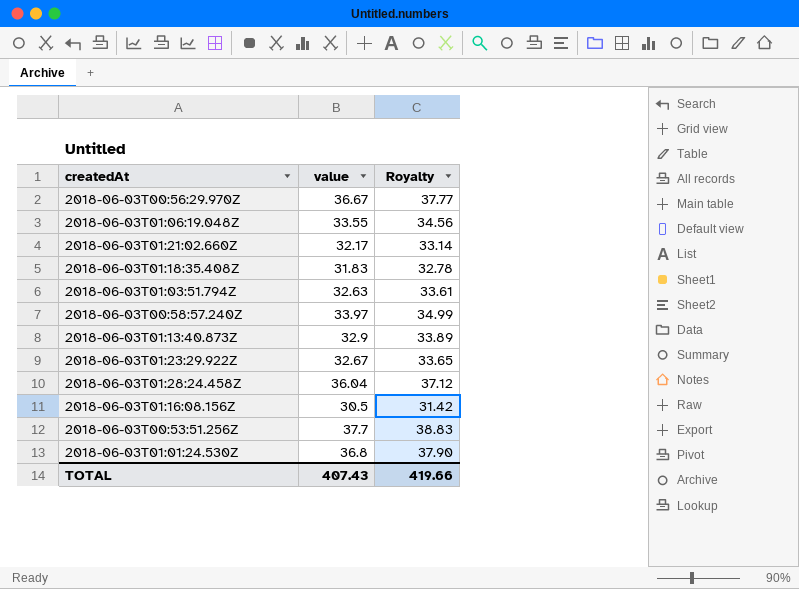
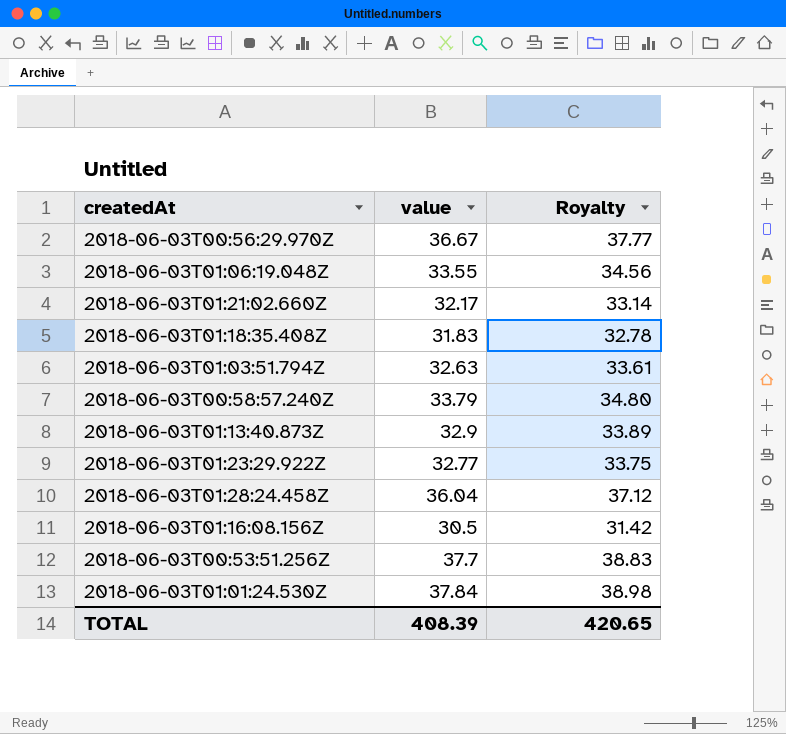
2018-06-03T00:58:57.240Z | value: 33.97 -> 33.79
2018-06-03T00:58:57.240Z | Royalty: 34.99 -> 34.80
2018-06-03T01:23:29.922Z | value: 32.67 -> 32.77
2018-06-03T01:23:29.922Z | Royalty: 33.65 -> 33.75
2018-06-03T01:01:24.530Z | value: 36.8 -> 37.84
2018-06-03T01:01:24.530Z | Royalty: 37.90 -> 38.98
TOTAL | value: 407.43 -> 408.39
TOTAL | Royalty: 419.66 -> 420.65

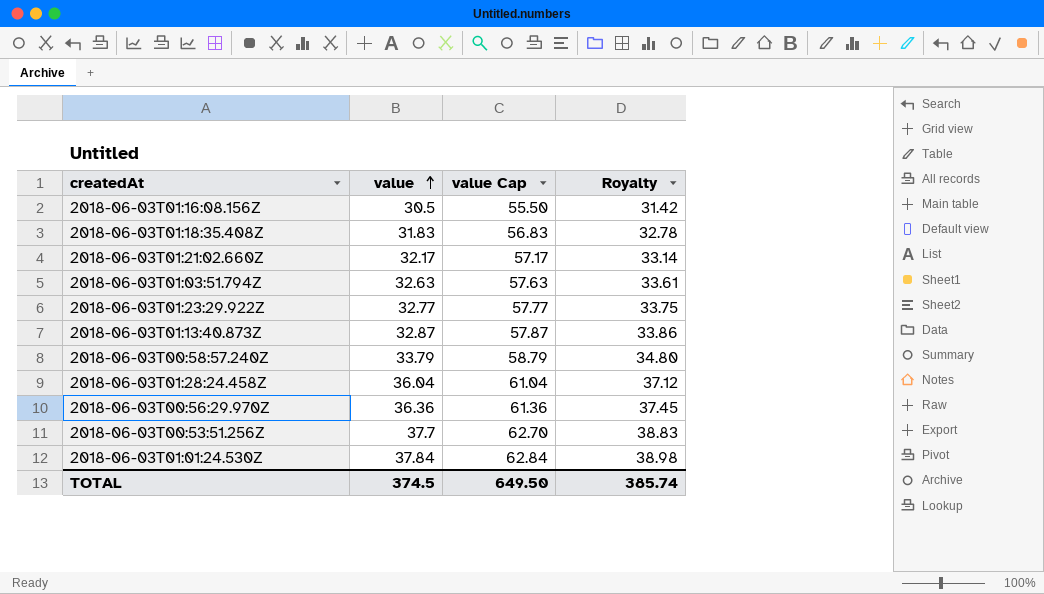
row order: none -> value ascending
column value Cap | formula: none -> [value] + 25
row 2018-06-03T01:06:19.048Z: 33.55 | 34.56 -> none
2018-06-03T01:13:40.873Z | value: 32.9 -> 32.87
2018-06-03T01:13:40.873Z | Royalty: 33.89 -> 33.86
2018-06-03T00:56:29.970Z | value: 36.67 -> 36.36
2018-06-03T00:56:29.970Z | Royalty: 37.77 -> 37.45
TOTAL | value: 408.39 -> 374.5
TOTAL | Royalty: 420.65 -> 385.74

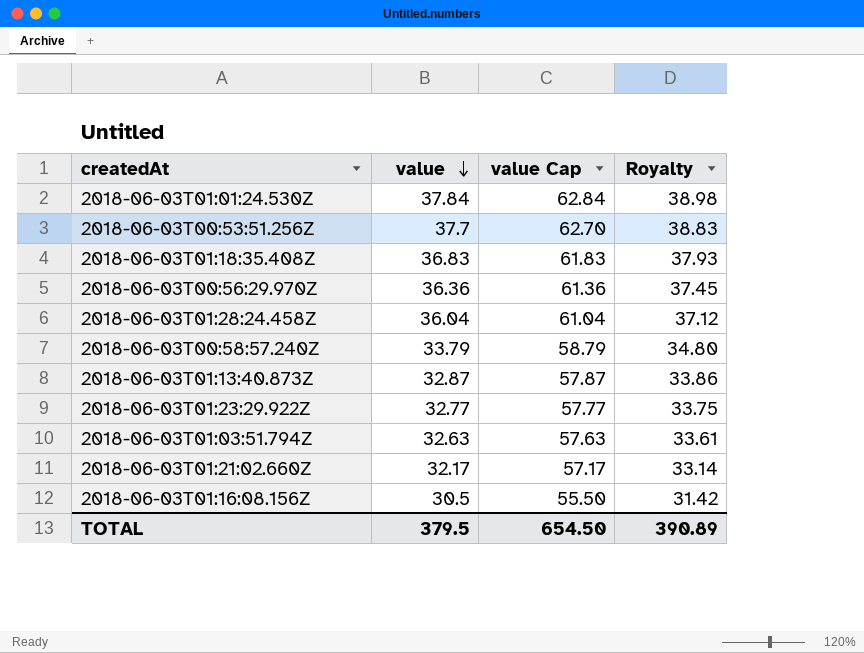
row order: value ascending -> value descending
2018-06-03T01:18:35.408Z | value: 31.83 -> 36.83
2018-06-03T01:18:35.408Z | value Cap: 56.83 -> 61.83
2018-06-03T01:18:35.408Z | Royalty: 32.78 -> 37.93
TOTAL | value: 374.5 -> 379.5
TOTAL | value Cap: 649.50 -> 654.50
TOTAL | Royalty: 385.74 -> 390.89

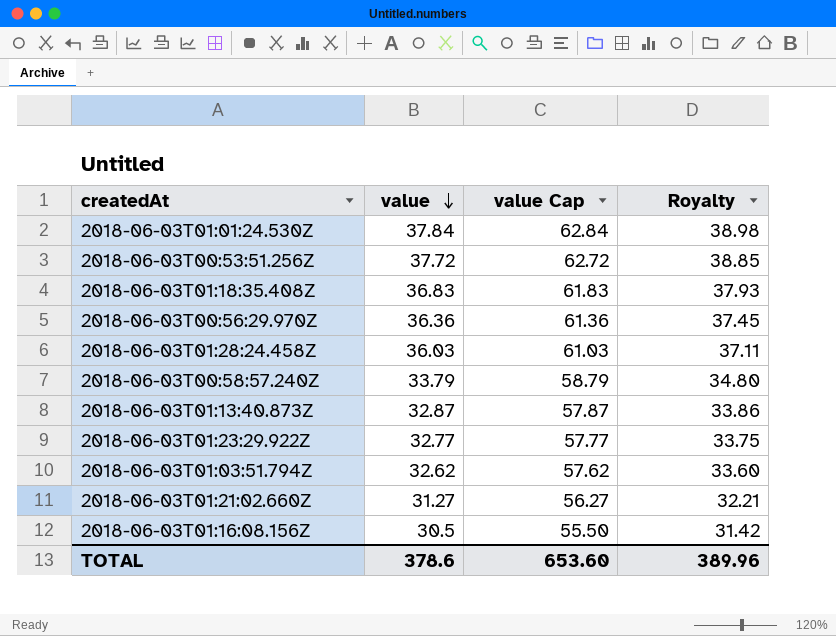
2018-06-03T00:53:51.256Z | value: 37.7 -> 37.72
2018-06-03T00:53:51.256Z | value Cap: 62.70 -> 62.72
2018-06-03T00:53:51.256Z | Royalty: 38.83 -> 38.85
2018-06-03T01:28:24.458Z | value: 36.04 -> 36.03
2018-06-03T01:28:24.458Z | value Cap: 61.04 -> 61.03
2018-06-03T01:28:24.458Z | Royalty: 37.12 -> 37.11
2018-06-03T01:03:51.794Z | value: 32.63 -> 32.62
2018-06-03T01:03:51.794Z | value Cap: 57.63 -> 57.62
2018-06-03T01:03:51.794Z | Royalty: 33.61 -> 33.60
2018-06-03T01:21:02.660Z | value: 32.17 -> 31.27
2018-06-03T01:21:02.660Z | value Cap: 57.17 -> 56.27
2018-06-03T01:21:02.660Z | Royalty: 33.14 -> 32.21
TOTAL | value: 379.5 -> 378.6
TOTAL | value Cap: 654.50 -> 653.60
TOTAL | Royalty: 390.89 -> 389.96

